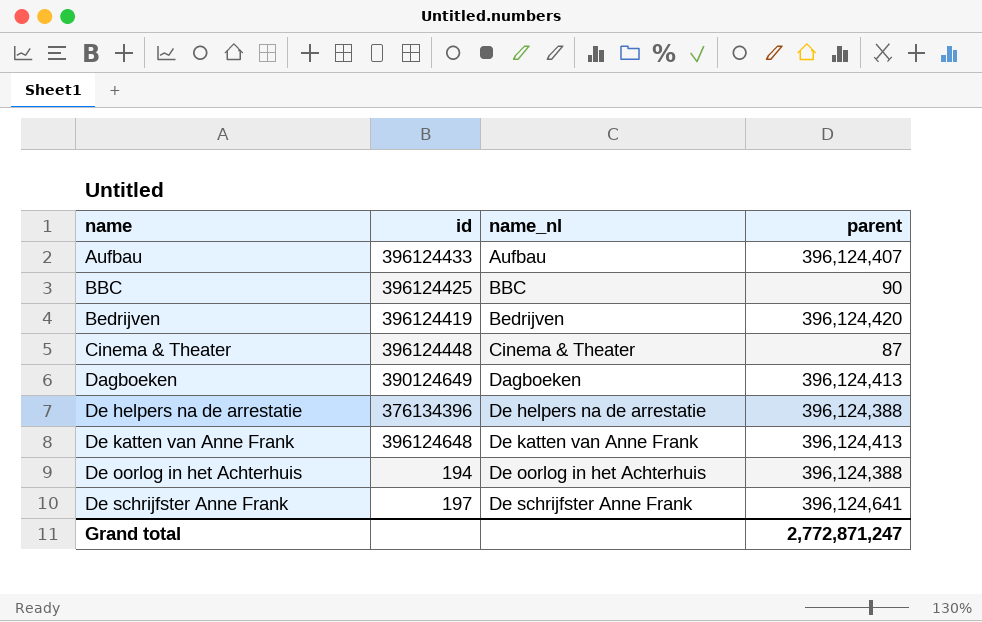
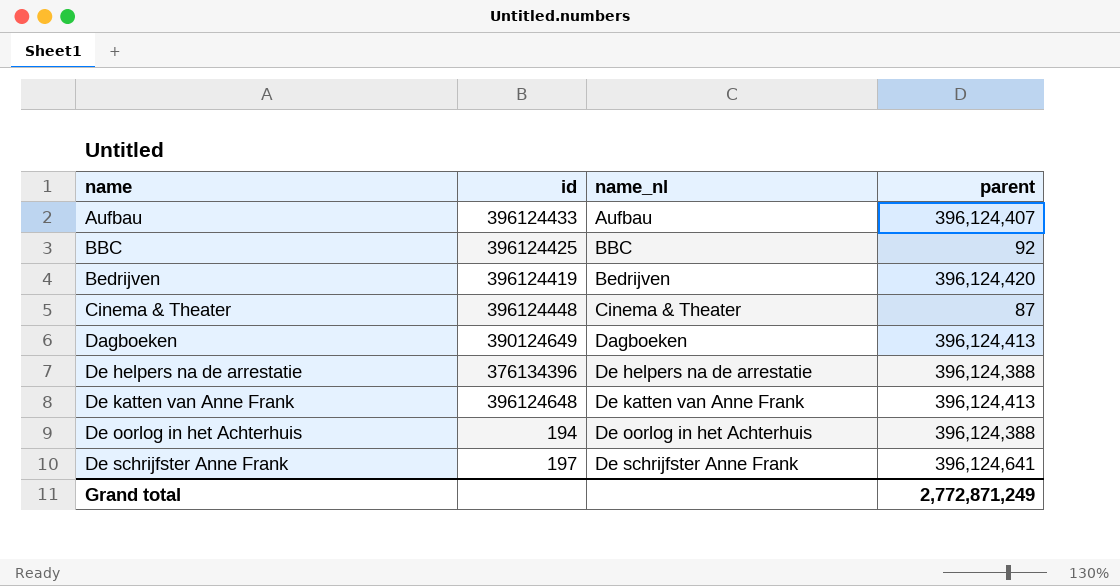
BBC | parent: 90 -> 92
Grand total | parent: 2,772,871,247 -> 2,772,871,249

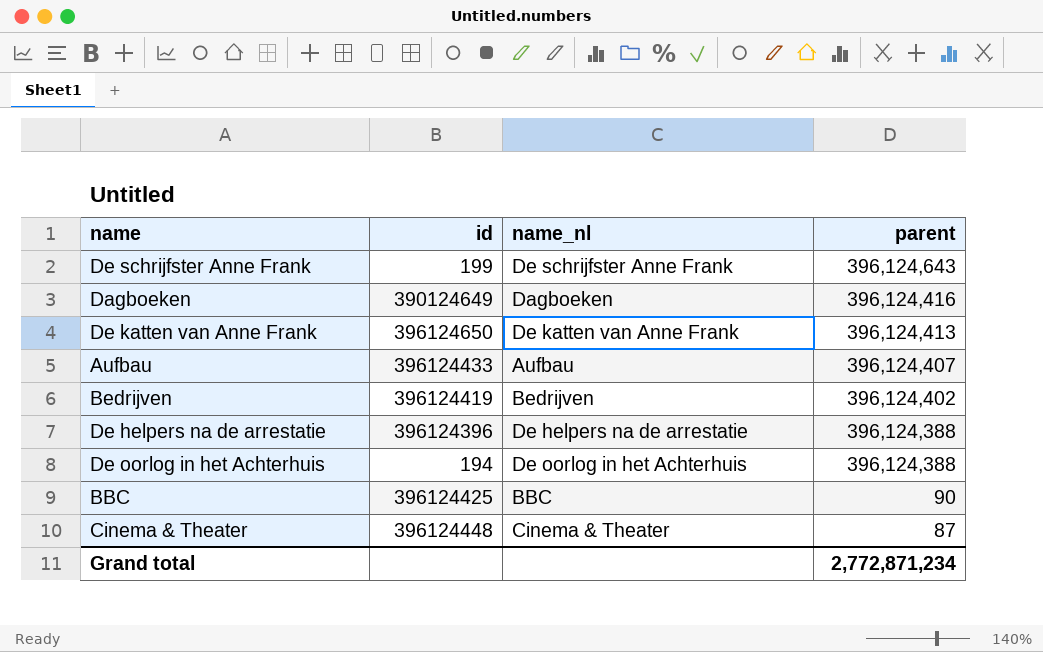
row order: name ascending -> parent descending
De schrijfster Anne Frank | id: 197 -> 199
De schrijfster Anne Frank | parent: 396,124,641 -> 396,124,643
Dagboeken | parent: 396,124,413 -> 396,124,416
De katten van Anne Frank | id: 396124648 -> 396124650
Bedrijven | parent: 396,124,420 -> 396,124,402
De helpers na de arrestatie | id: 376134396 -> 396124396
BBC | parent: 92 -> 90
Grand total | parent: 2,772,871,249 -> 2,772,871,234

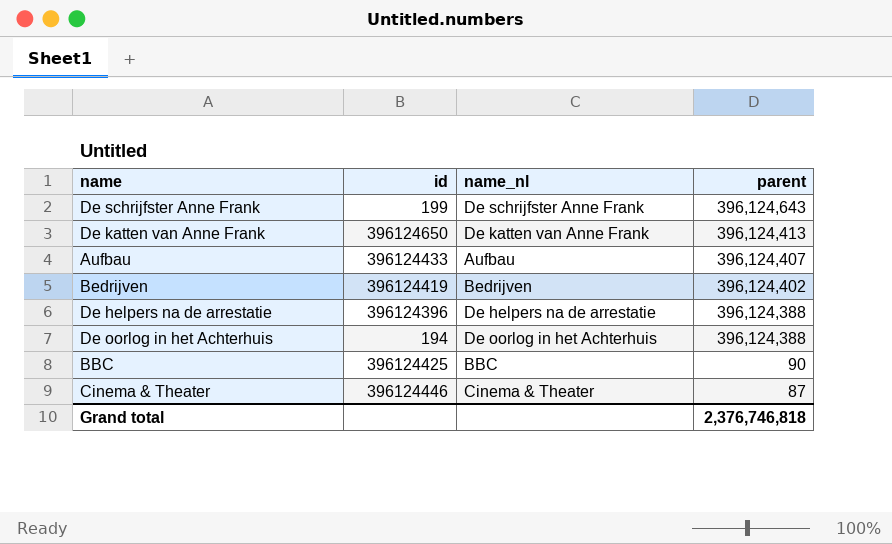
row Dagboeken: 390124649 | Dagboeken | 396,124,416 -> none
Cinema & Theater | id: 396124448 -> 396124446
Grand total | parent: 2,772,871,234 -> 2,376,746,818

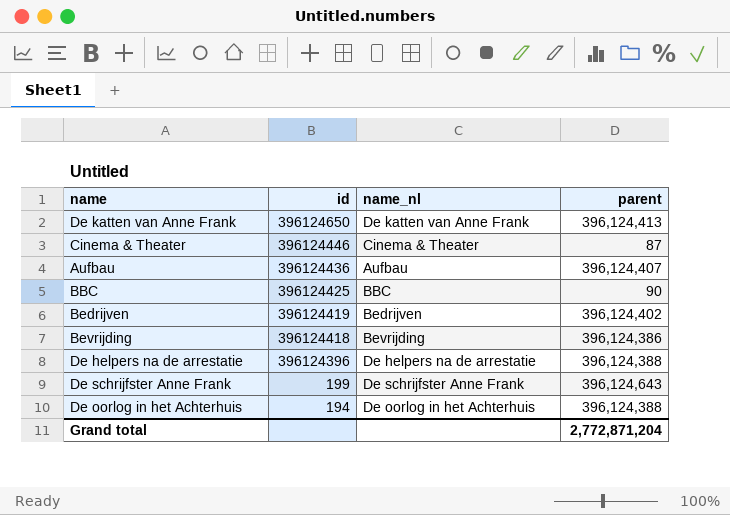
row order: parent descending -> id descending
Aufbau | id: 396124433 -> 396124436
row Bevrijding: none -> 396124418 | Bevrijding | 396,124,386
Grand total | parent: 2,376,746,818 -> 2,772,871,204

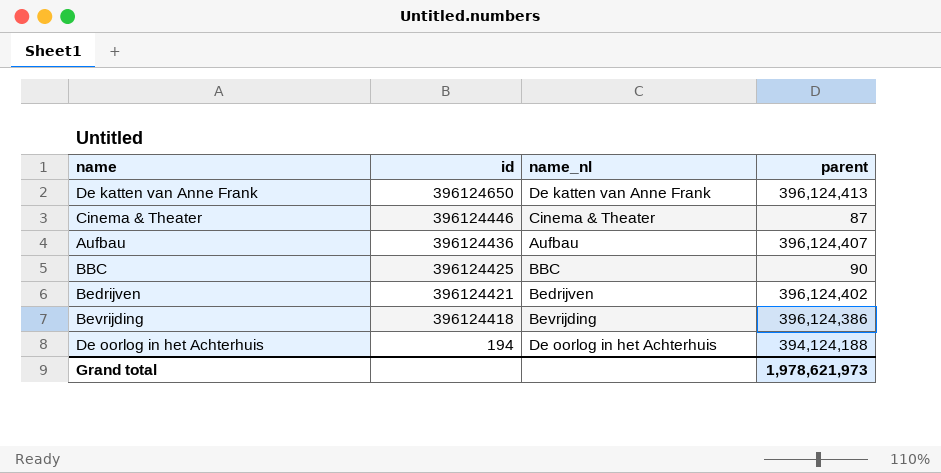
row De helpers na de arrestatie: 396124396 | De helpers na de arrestatie | 396,124,388 -> none
row De schrijfster Anne Frank: 199 | De schrijfster Anne Frank | 396,124,643 -> none
Bedrijven | id: 396124419 -> 396124421
De oorlog in het Achterhuis | parent: 396,124,388 -> 394,124,188
Grand total | parent: 2,772,871,204 -> 1,978,621,973

